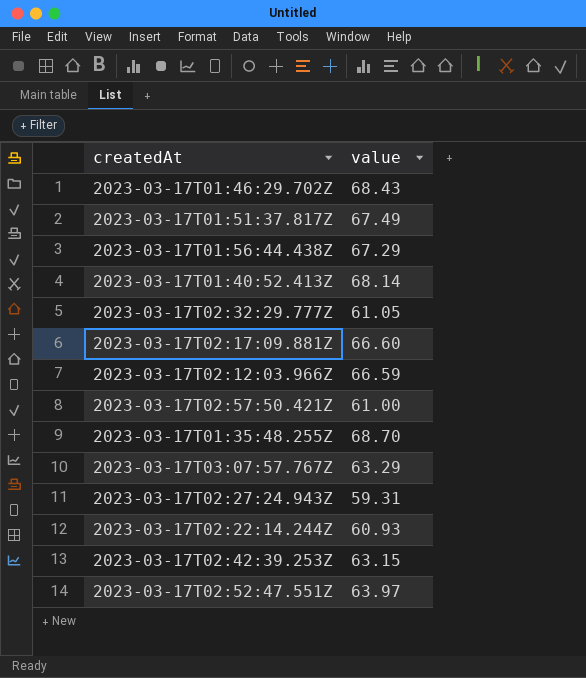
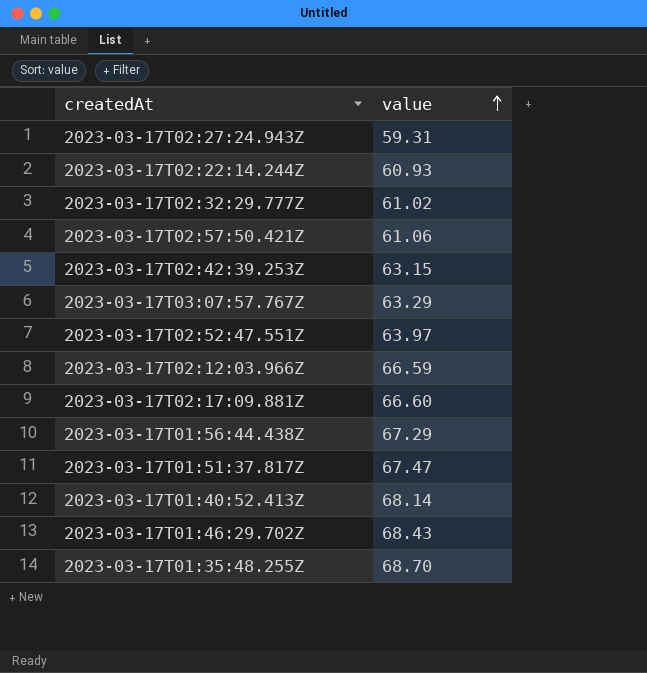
row order: none -> value ascending
2023-03-17T02:32:29.777Z | value: 61.05 -> 61.02
2023-03-17T02:57:50.421Z | value: 61.00 -> 61.06
2023-03-17T01:51:37.817Z | value: 67.49 -> 67.47

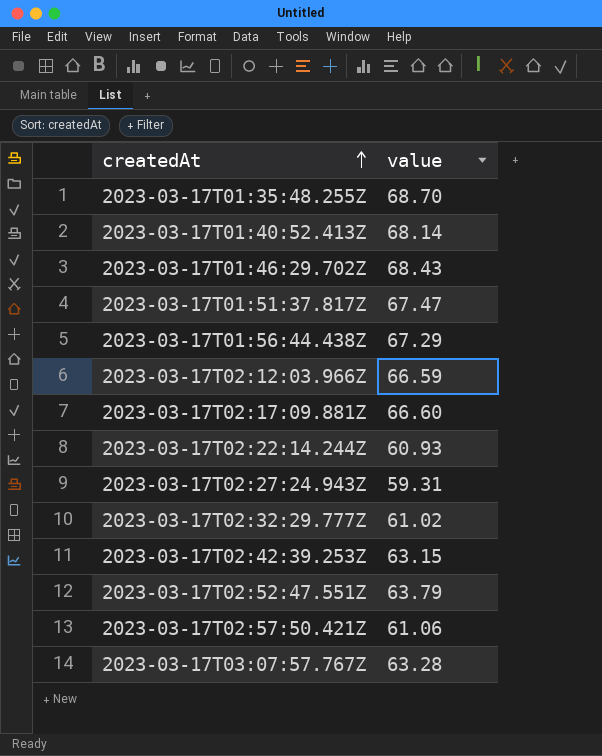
row order: value ascending -> createdAt ascending
2023-03-17T02:52:47.551Z | value: 63.97 -> 63.79
2023-03-17T03:07:57.767Z | value: 63.29 -> 63.28

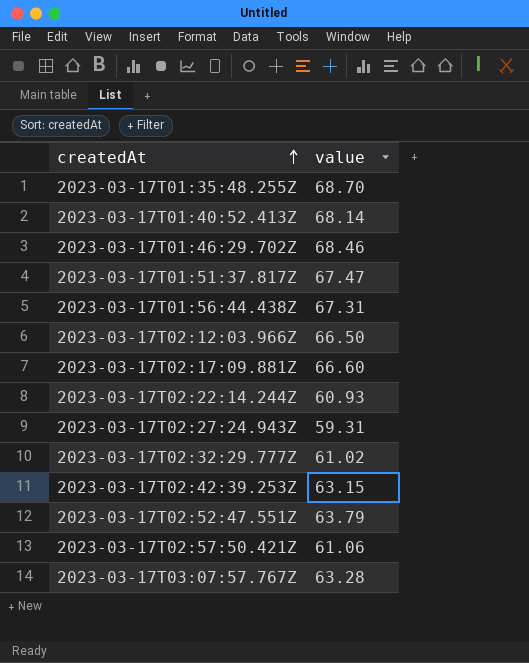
2023-03-17T01:46:29.702Z | value: 68.43 -> 68.46
2023-03-17T01:56:44.438Z | value: 67.29 -> 67.31
2023-03-17T02:12:03.966Z | value: 66.59 -> 66.50

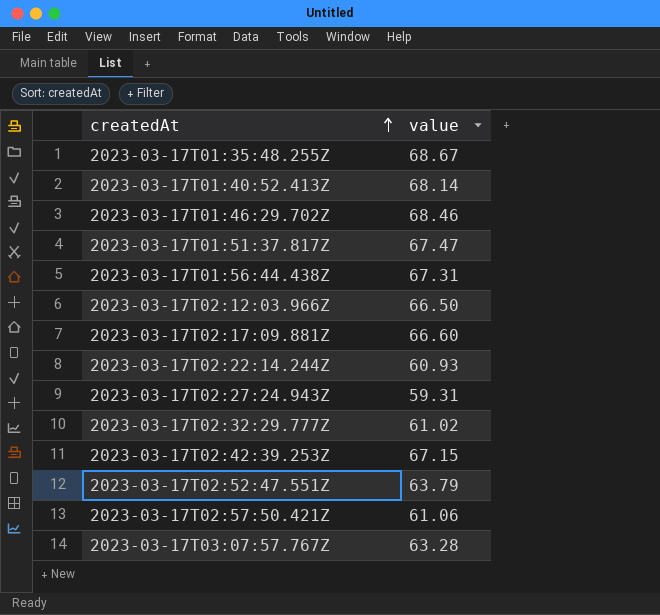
2023-03-17T01:35:48.255Z | value: 68.70 -> 68.67
2023-03-17T02:42:39.253Z | value: 63.15 -> 67.15

